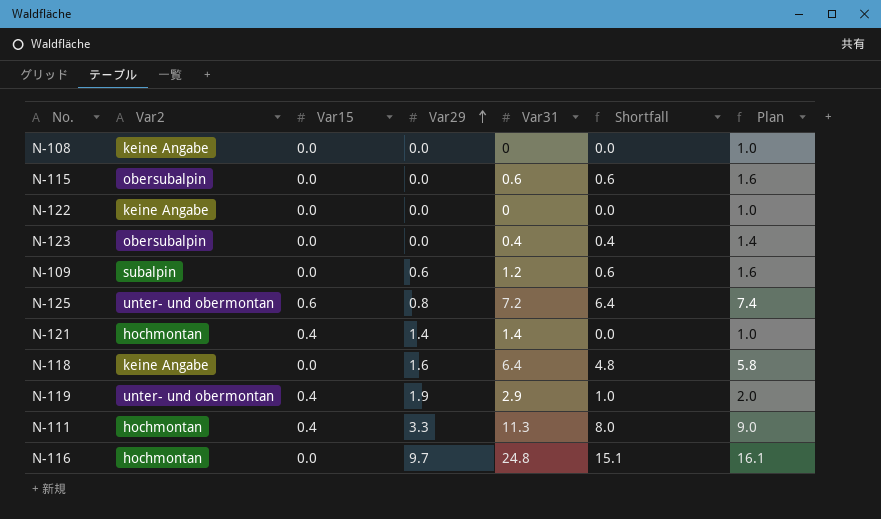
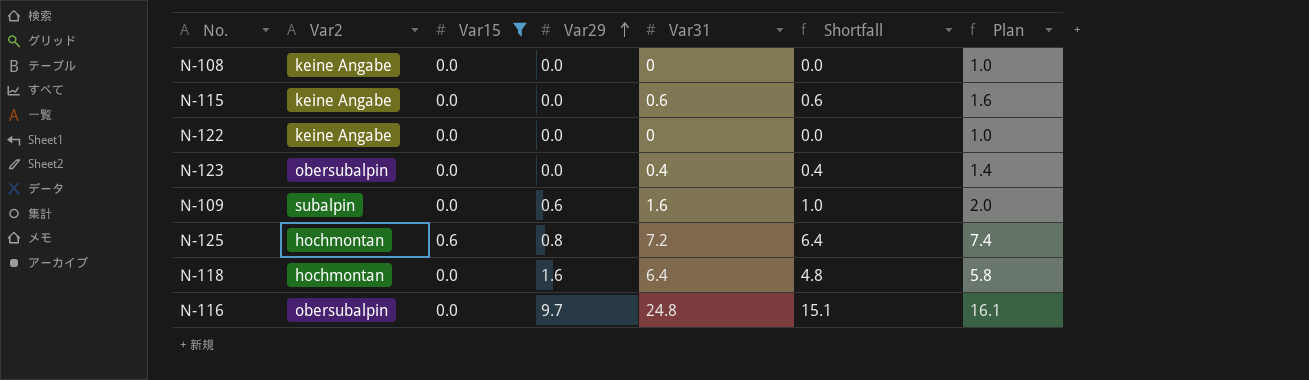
filter: none -> Var15 != 0.4
N-115 | Var2: obersubalpin -> keine Angabe
N-109 | Var31: 1.2 -> 1.6
N-109 | Shortfall: 0.6 -> 1.0
N-109 | Plan: 1.6 -> 2.0
N-125 | Var2: unter- und obermontan -> hochmontan
N-118 | Var2: keine Angabe -> hochmontan
N-116 | Var2: hochmontan -> obersubalpin

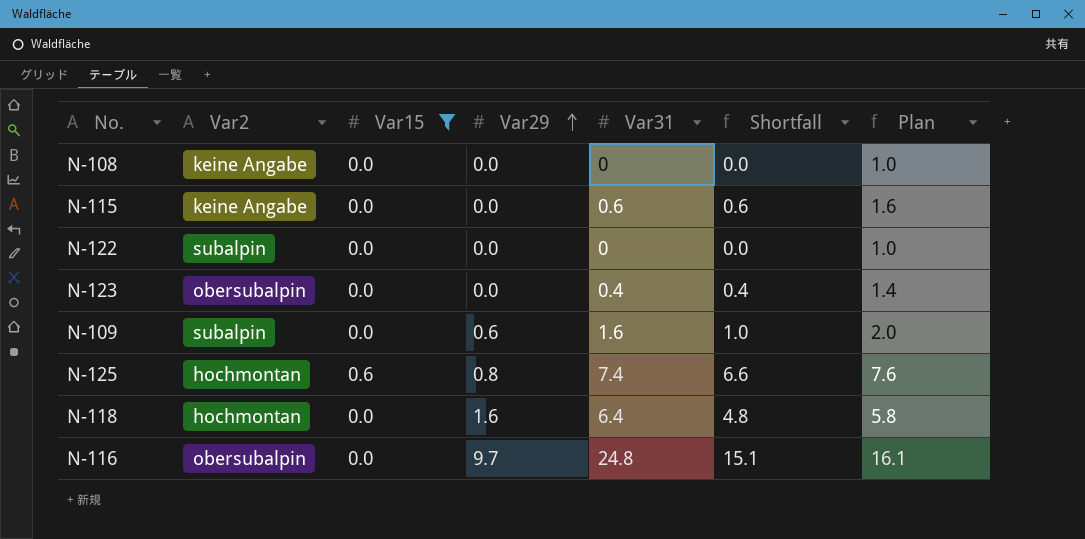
N-122 | Var2: keine Angabe -> subalpin
N-125 | Var31: 7.2 -> 7.4
N-125 | Shortfall: 6.4 -> 6.6
N-125 | Plan: 7.4 -> 7.6

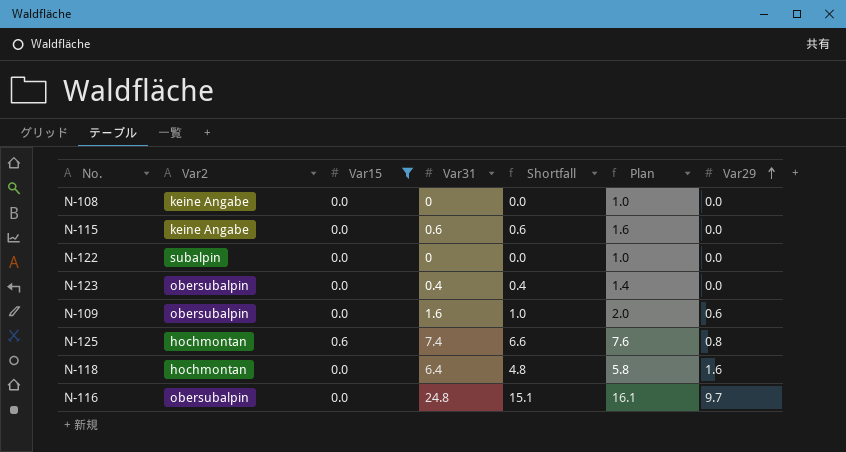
column Var29 | position: 4 -> 7
N-109 | Var2: subalpin -> obersubalpin

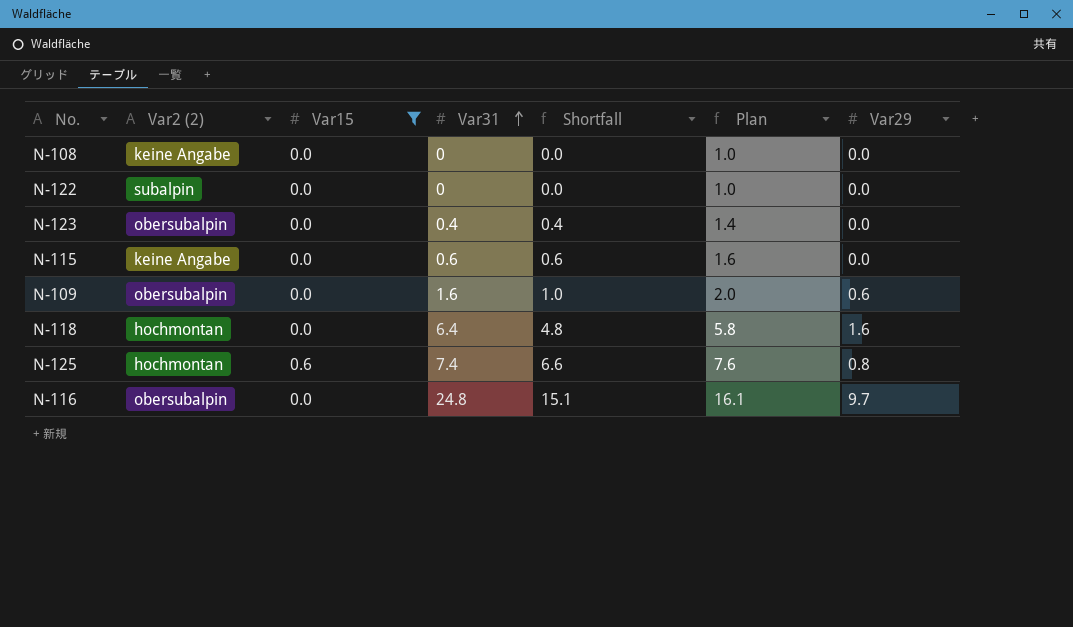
row order: Var29 ascending -> Var31 ascending
column name: Var2 -> Var2 (2)

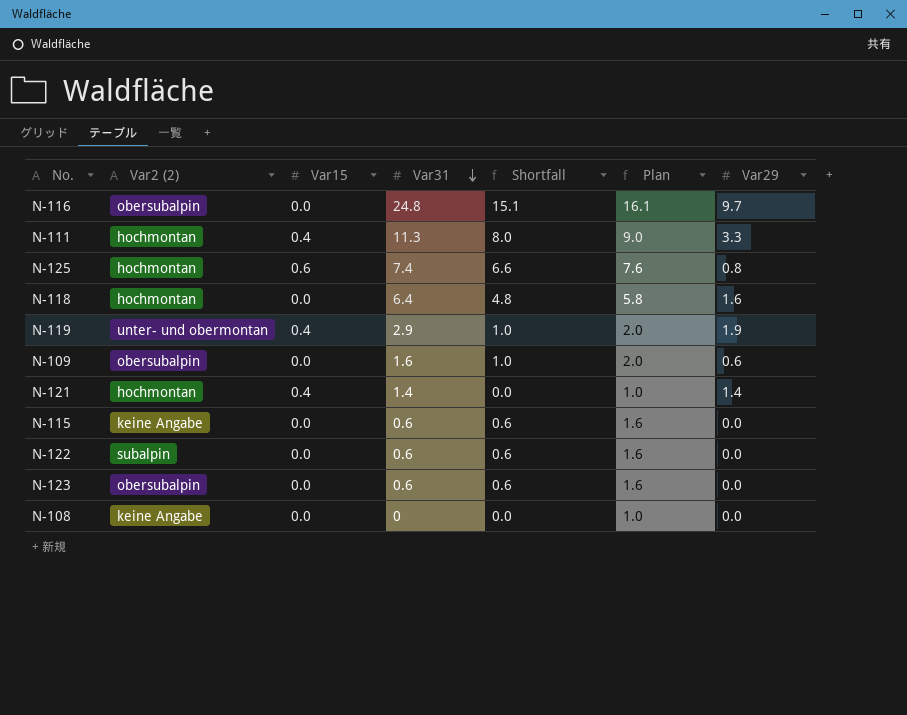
filter: Var15 != 0.4 -> none
row order: Var31 ascending -> Var31 descending
N-122 | Var31: 0 -> 0.6
N-122 | Shortfall: 0.0 -> 0.6
N-122 | Plan: 1.0 -> 1.6
N-123 | Var31: 0.4 -> 0.6
N-123 | Shortfall: 0.4 -> 0.6
N-123 | Plan: 1.4 -> 1.6

